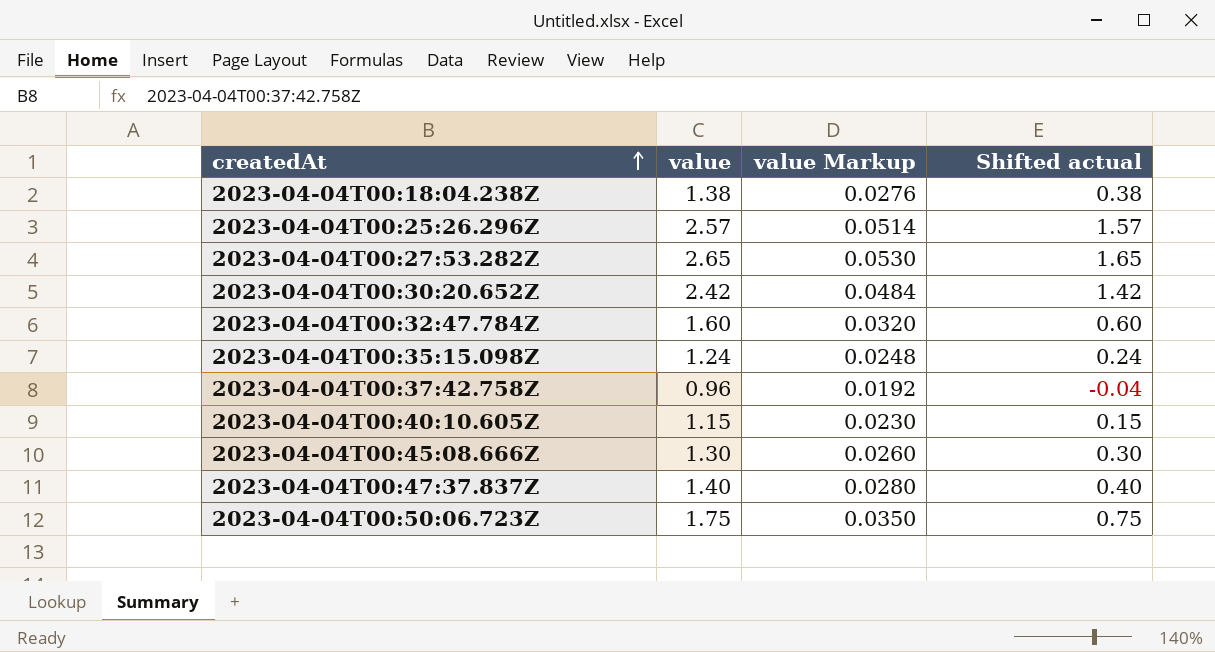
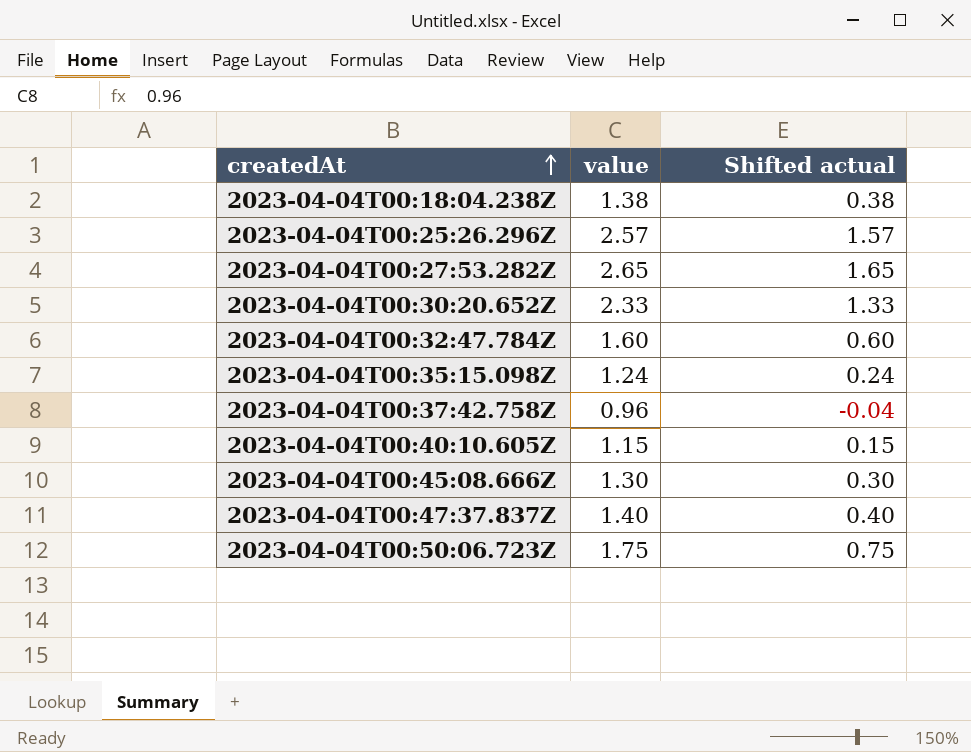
column value Markup | formula: [value] * 0.02 -> none
2023-04-04T00:30:20.652Z | value: 2.42 -> 2.33
2023-04-04T00:30:20.652Z | Shifted actual: 1.42 -> 1.33

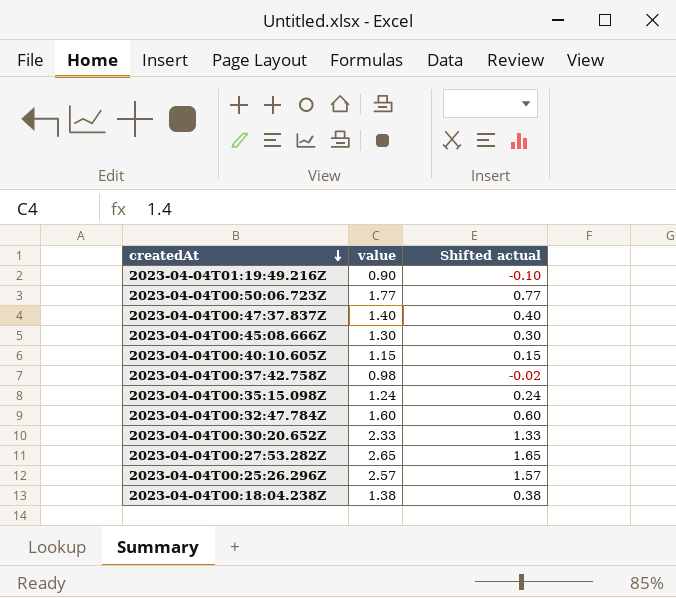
row order: createdAt ascending -> createdAt descending
row 2023-04-04T01:19:49.216Z: none -> 0.90 | -0.10
2023-04-04T00:50:06.723Z | value: 1.75 -> 1.77
2023-04-04T00:50:06.723Z | Shifted actual: 0.75 -> 0.77
2023-04-04T00:37:42.758Z | value: 0.96 -> 0.98
2023-04-04T00:37:42.758Z | Shifted actual: -0.04 -> -0.02

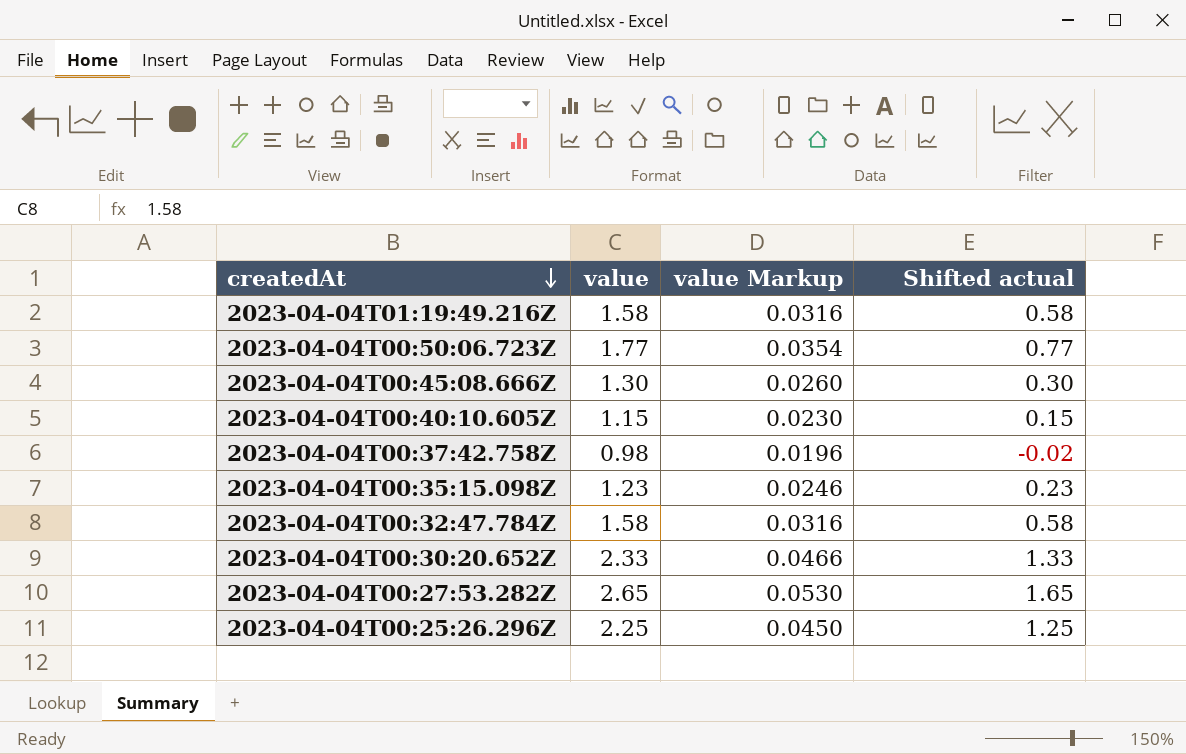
column value Markup | formula: none -> [value] * 0.02
row 2023-04-04T00:47:37.837Z: 1.40 | 0.40 -> none
row 2023-04-04T00:18:04.238Z: 1.38 | 0.38 -> none
2023-04-04T01:19:49.216Z | value: 0.90 -> 1.58
2023-04-04T01:19:49.216Z | Shifted actual: -0.10 -> 0.58
2023-04-04T00:35:15.098Z | value: 1.24 -> 1.23
2023-04-04T00:35:15.098Z | Shifted actual: 0.24 -> 0.23
2023-04-04T00:32:47.784Z | value: 1.60 -> 1.58
2023-04-04T00:32:47.784Z | Shifted actual: 0.60 -> 0.58
2023-04-04T00:25:26.296Z | value: 2.57 -> 2.25
2023-04-04T00:25:26.296Z | Shifted actual: 1.57 -> 1.25

